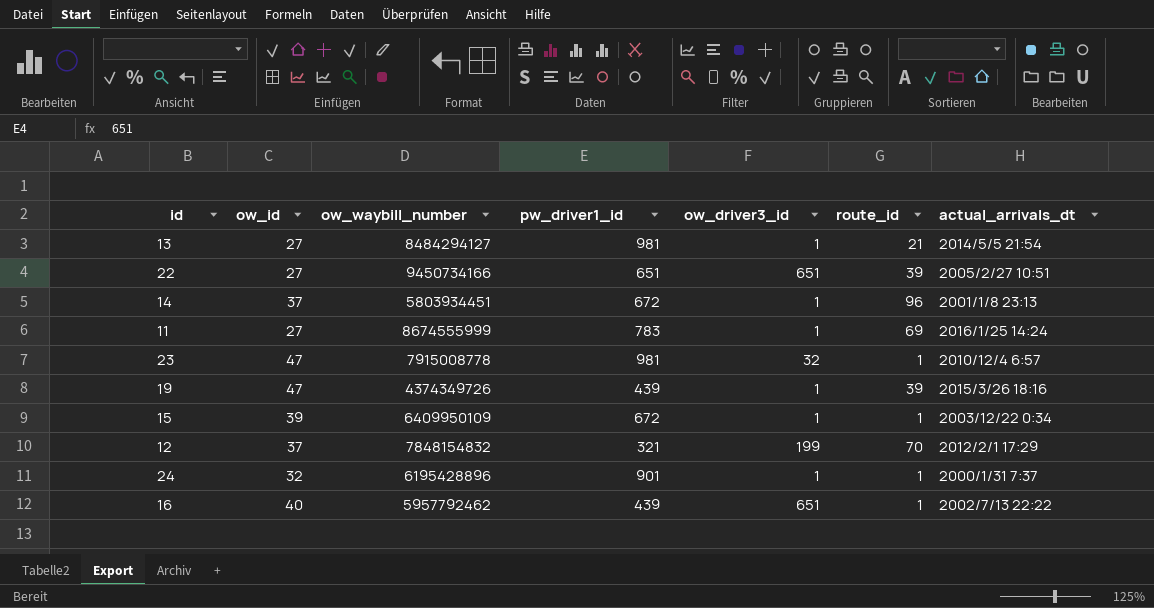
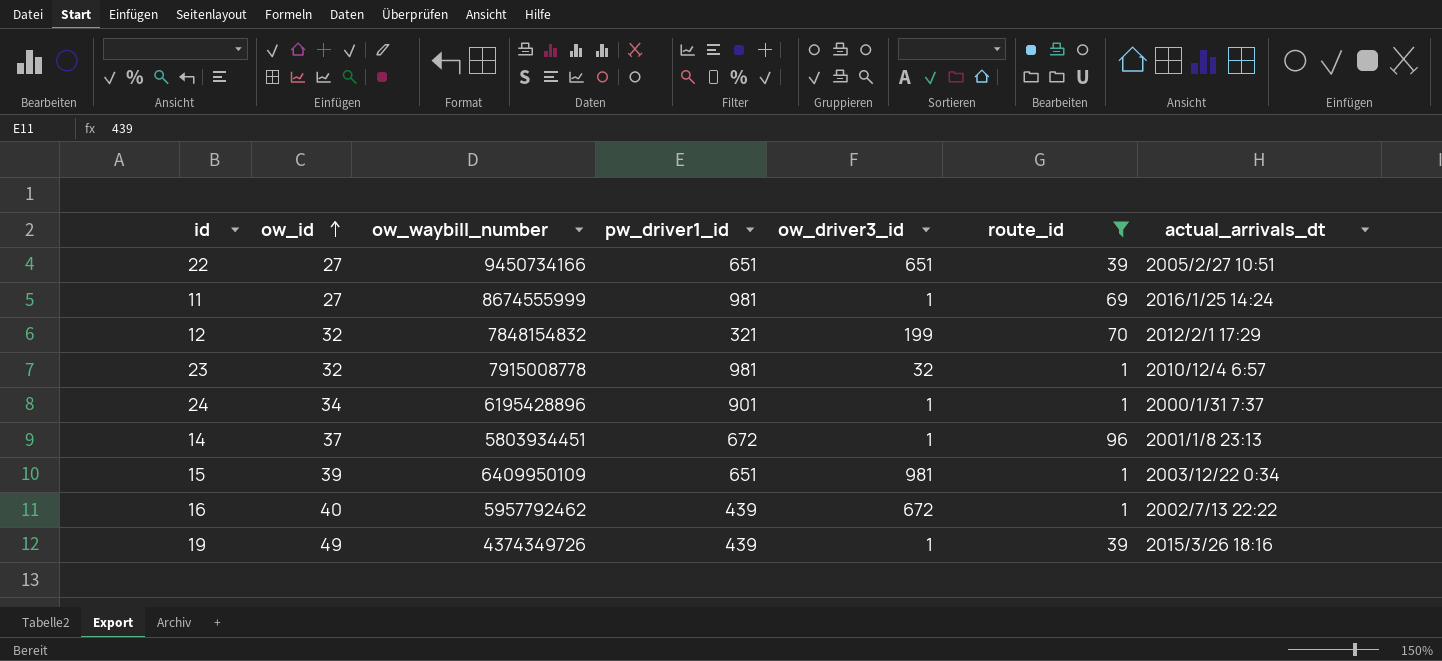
filter: none -> route_id != 21
row order: none -> ow_id ascending
11 | pw_driver1_id: 783 -> 981
12 | ow_id: 37 -> 32
23 | ow_id: 47 -> 32
24 | ow_id: 32 -> 34
15 | pw_driver1_id: 672 -> 651
15 | ow_driver3_id: 1 -> 981
16 | ow_driver3_id: 651 -> 672
19 | ow_id: 47 -> 49

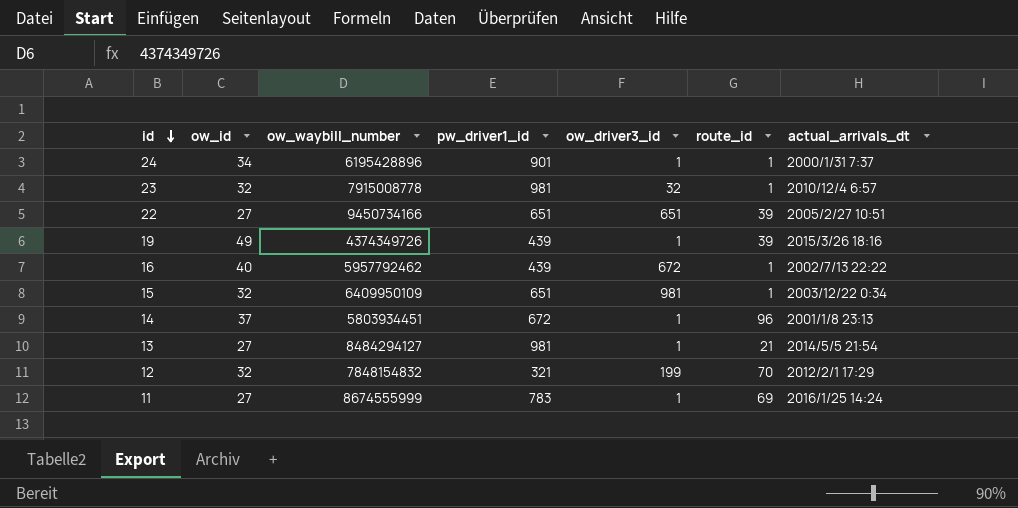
filter: route_id != 21 -> none
row order: ow_id ascending -> id descending
15 | ow_id: 39 -> 32
11 | pw_driver1_id: 981 -> 783

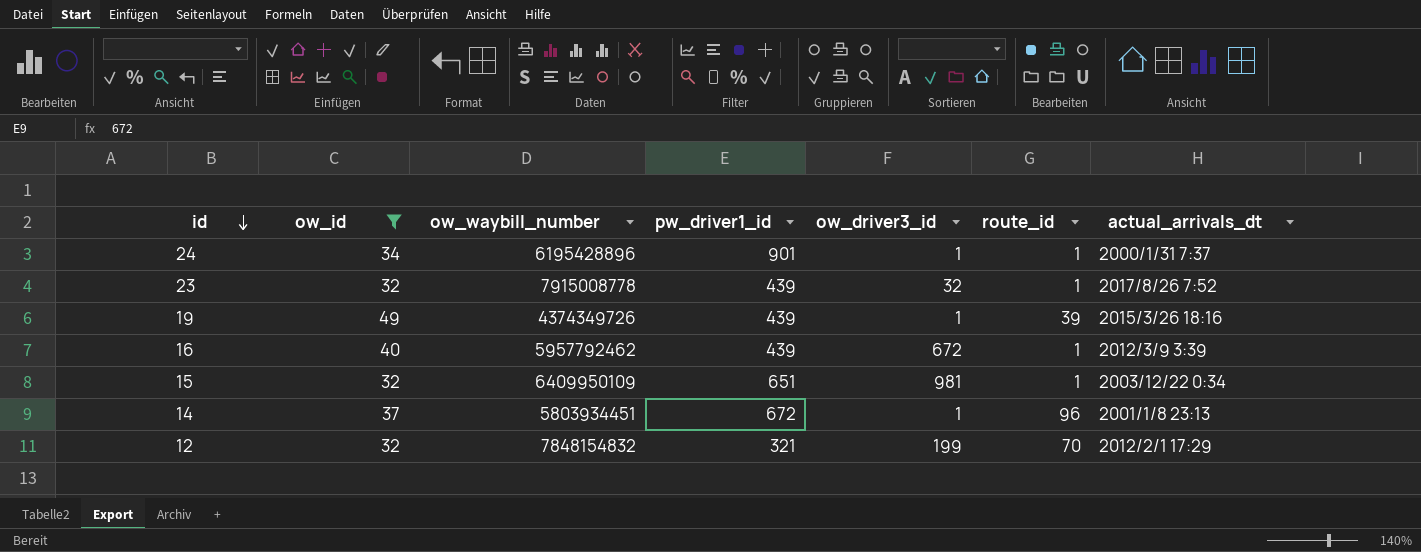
filter: none -> ow_id != 27
23 | pw_driver1_id: 981 -> 439
23 | actual_arrivals_dt: 2010/12/4 6:57 -> 2017/8/26 7:52
16 | actual_arrivals_dt: 2002/7/13 22:22 -> 2012/3/9 3:39

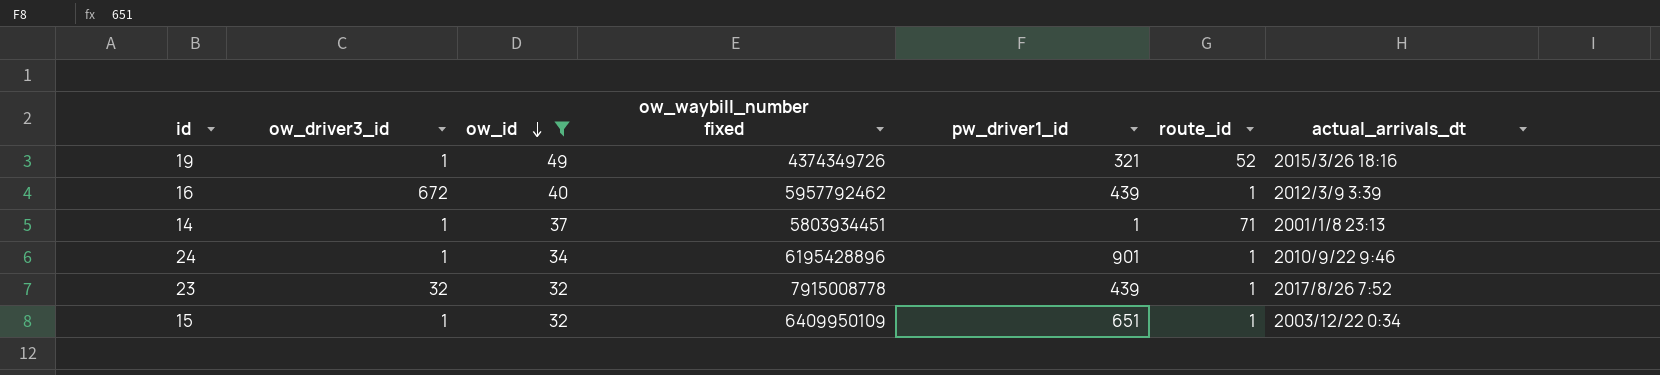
row order: id descending -> ow_id descending
column ow_driver3_id | position: 5 -> 2
column name: ow_waybill_number -> ow_waybill_number fixed
row 12: 32 | 7848154832 | 321 | 199 | 70 | 2012/2/1 17:29 -> none
19 | pw_driver1_id: 439 -> 321
19 | route_id: 39 -> 52
14 | pw_driver1_id: 672 -> 1
14 | route_id: 96 -> 71
24 | actual_arrivals_dt: 2000/1/31 7:37 -> 2010/9/22 9:46
15 | ow_driver3_id: 981 -> 1

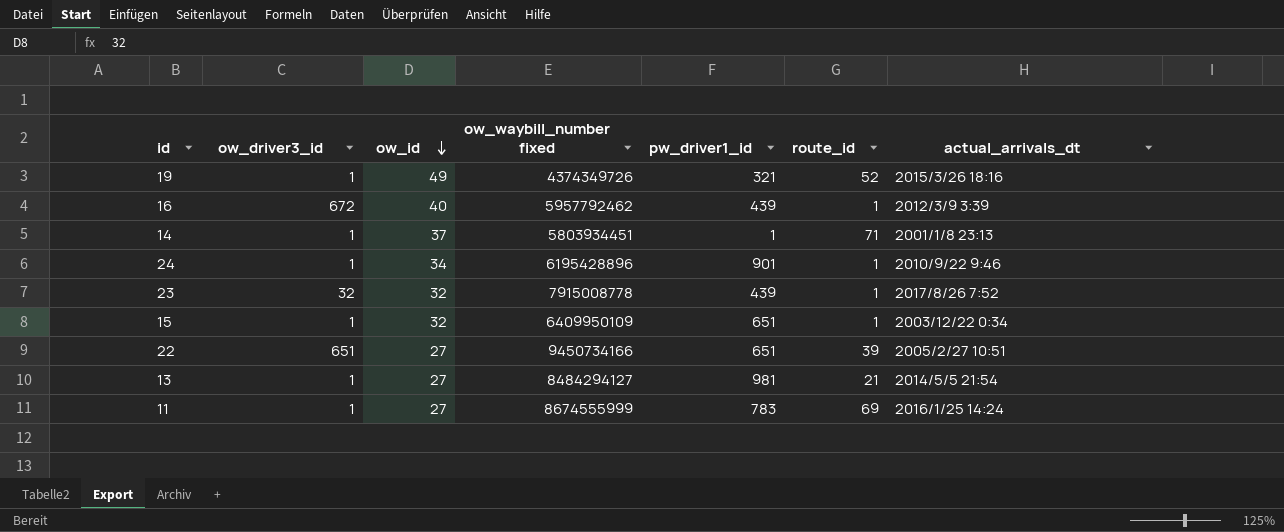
filter: ow_id != 27 -> none

